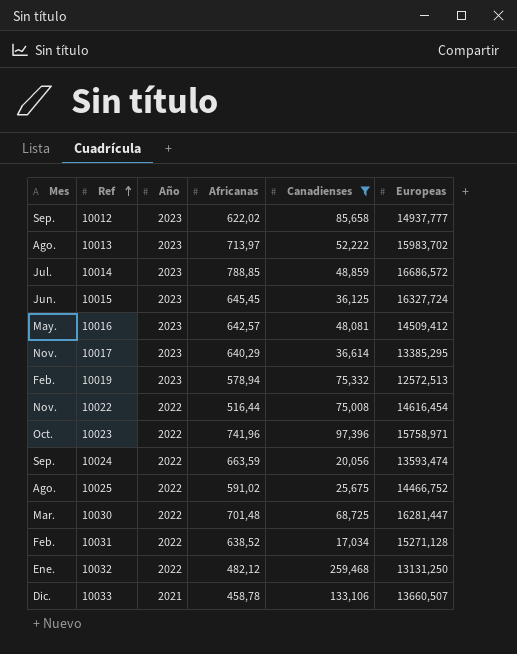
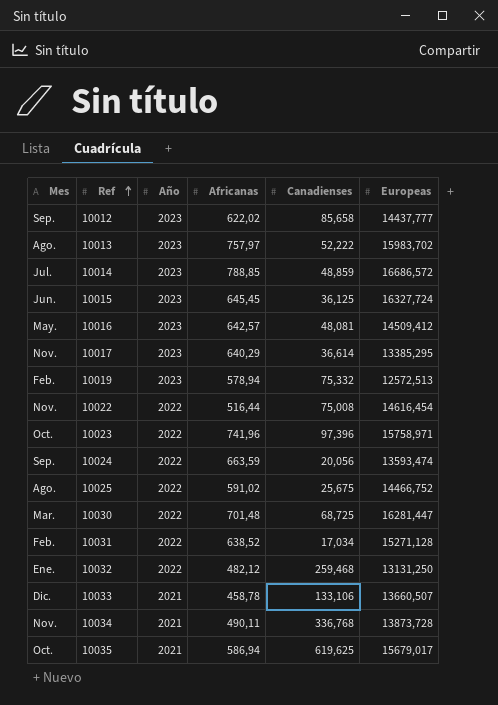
filter: Canadienses <= 259,468 -> none
10012 | Europeas: 14937,777 -> 14437,777
10013 | Africanas: 713,97 -> 757,97

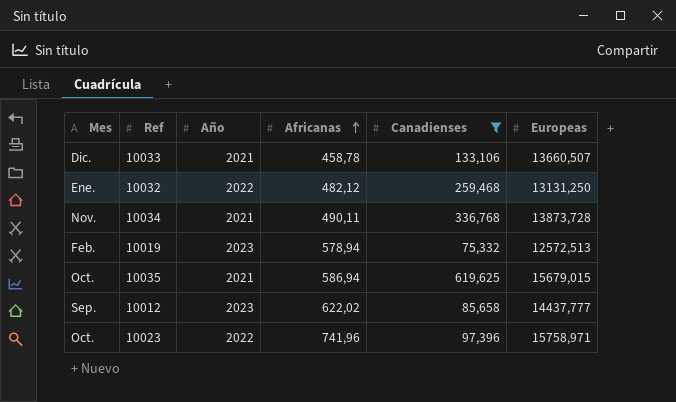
filter: none -> Canadienses >= 75,332
row order: Ref ascending -> Africanas ascending
10035 | Europeas: 15679,017 -> 15679,015

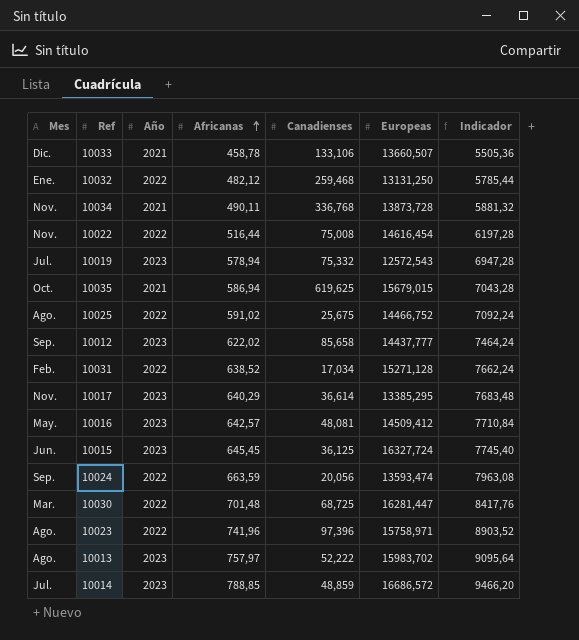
filter: Canadienses >= 75,332 -> none
column Indicador | formula: none -> [Africanas] * 12
10019 | Mes: Feb. -> Jul.
10019 | Europeas: 12572,513 -> 12572,543
10023 | Mes: Oct. -> Ago.

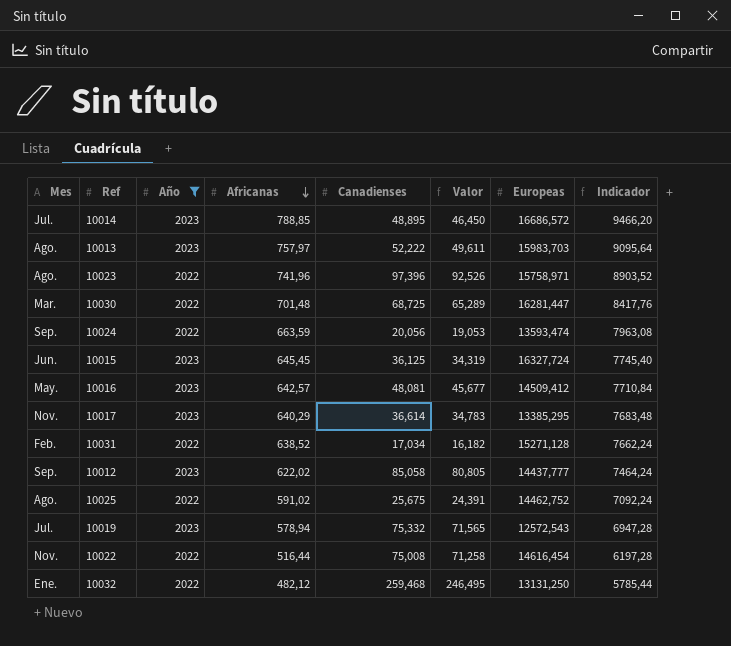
filter: none -> Año != 2021
row order: Africanas ascending -> Africanas descending
column Valor | formula: none -> [Canadienses] * 0,95
10014 | Canadienses: 48,859 -> 48,895
10013 | Europeas: 15983,702 -> 15983,703
10012 | Canadienses: 85,658 -> 85,058
10025 | Europeas: 14466,752 -> 14462,752

